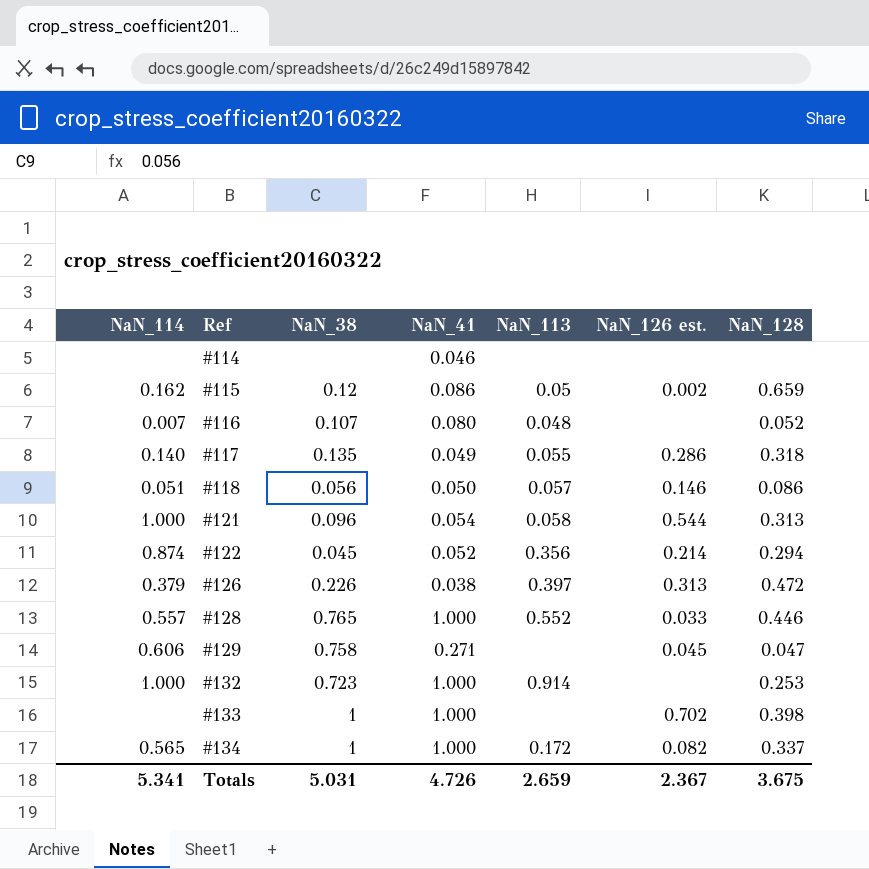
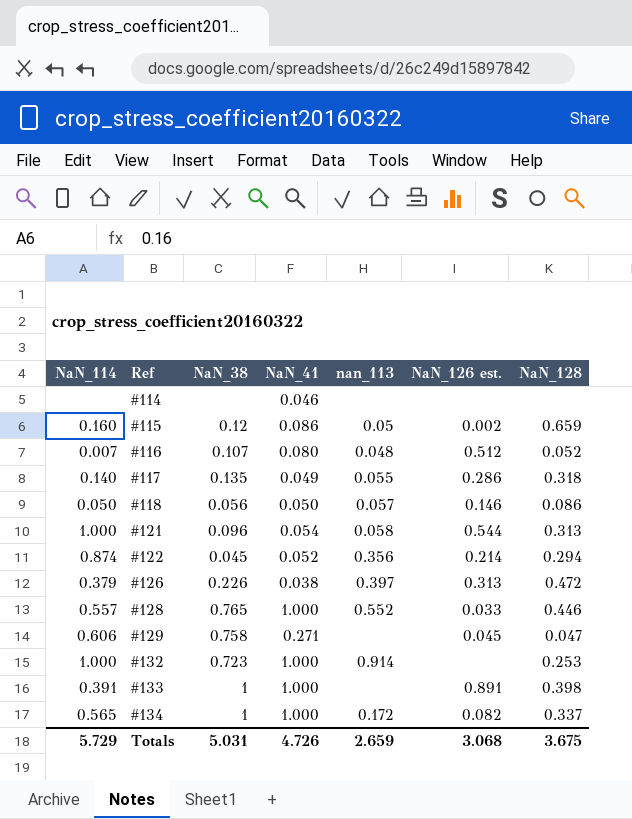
column name: NaN_113 -> nan_113
#115 | NaN_114: 0.162 -> 0.160
#116 | NaN_126 est.: none -> 0.512
#118 | NaN_114: 0.051 -> 0.050
#133 | NaN_114: none -> 0.391
#133 | NaN_126 est.: 0.702 -> 0.891
Totals | NaN_114: 5.341 -> 5.729
Totals | NaN_126 est.: 2.367 -> 3.068

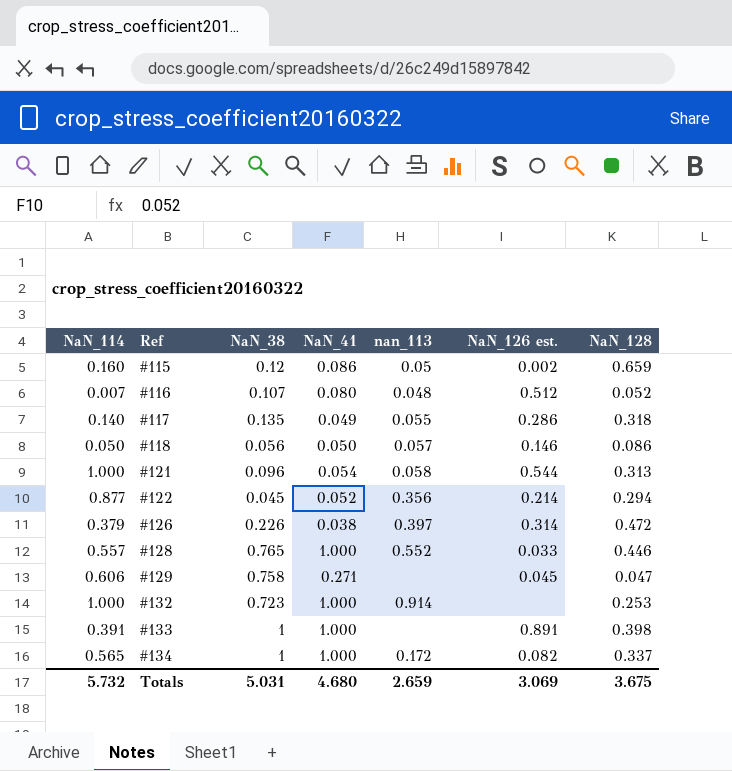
row #114: none | none | 0.046 | none | none | none -> none
#122 | NaN_114: 0.874 -> 0.877
#126 | NaN_126 est.: 0.313 -> 0.314
Totals | NaN_114: 5.729 -> 5.732
Totals | NaN_41: 4.726 -> 4.680
Totals | NaN_126 est.: 3.068 -> 3.069

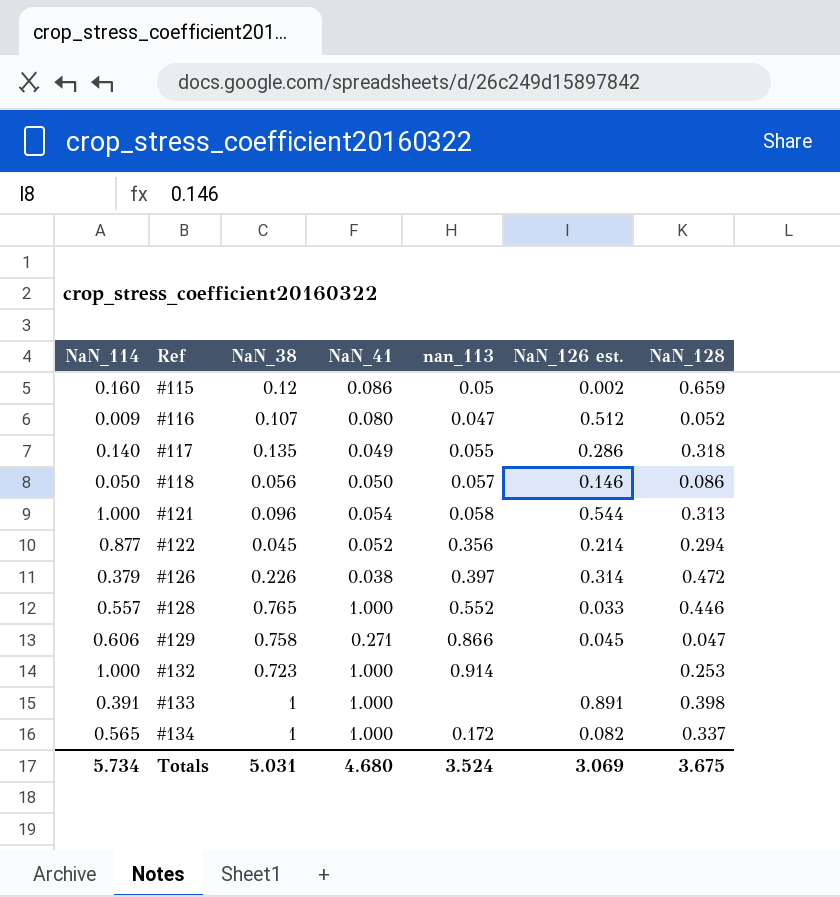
#116 | NaN_114: 0.007 -> 0.009
#116 | nan_113: 0.048 -> 0.047
#129 | nan_113: none -> 0.866
Totals | NaN_114: 5.732 -> 5.734
Totals | nan_113: 2.659 -> 3.524

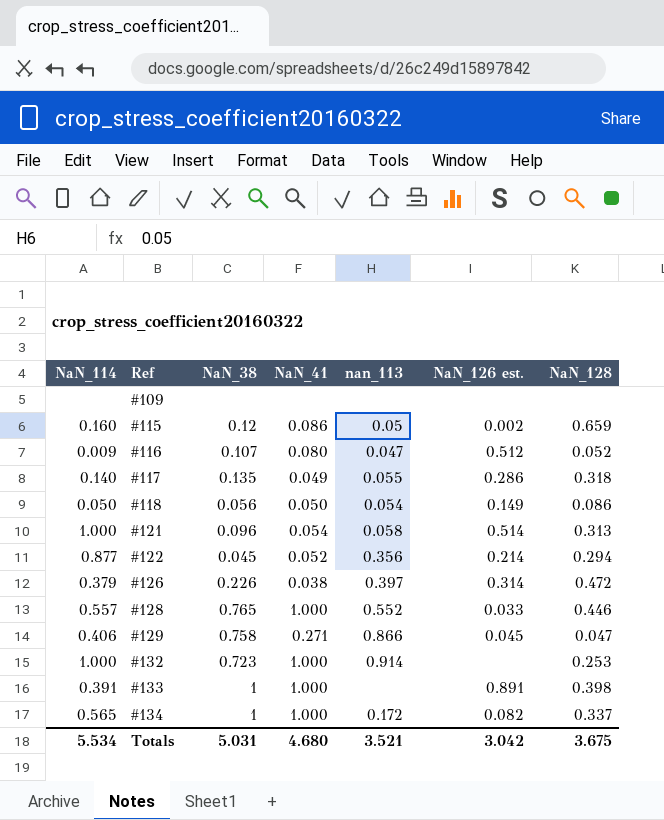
row #109: none -> none | none | none | none | none | none
#118 | nan_113: 0.057 -> 0.054
#118 | NaN_126 est.: 0.146 -> 0.149
#121 | NaN_126 est.: 0.544 -> 0.514
#129 | NaN_114: 0.606 -> 0.406
Totals | NaN_114: 5.734 -> 5.534
Totals | nan_113: 3.524 -> 3.521
Totals | NaN_126 est.: 3.069 -> 3.042

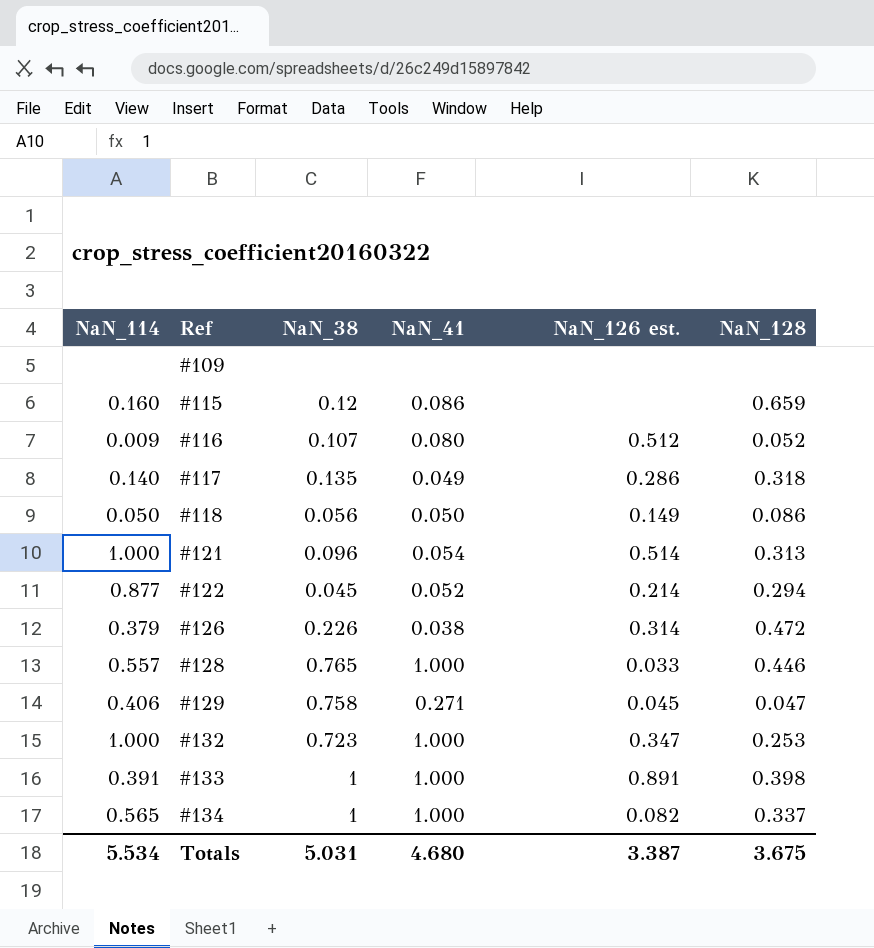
column nan_113 | position: 5 -> none
#115 | NaN_126 est.: 0.002 -> none
#132 | NaN_126 est.: none -> 0.347
Totals | NaN_126 est.: 3.042 -> 3.387

